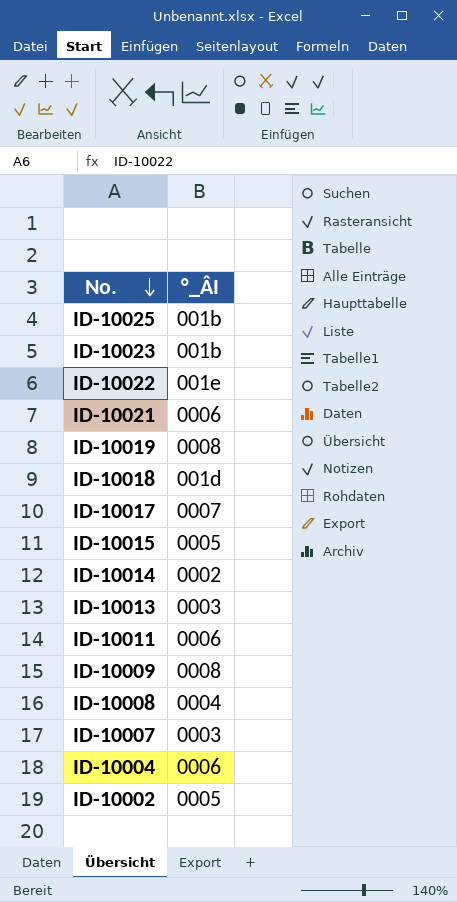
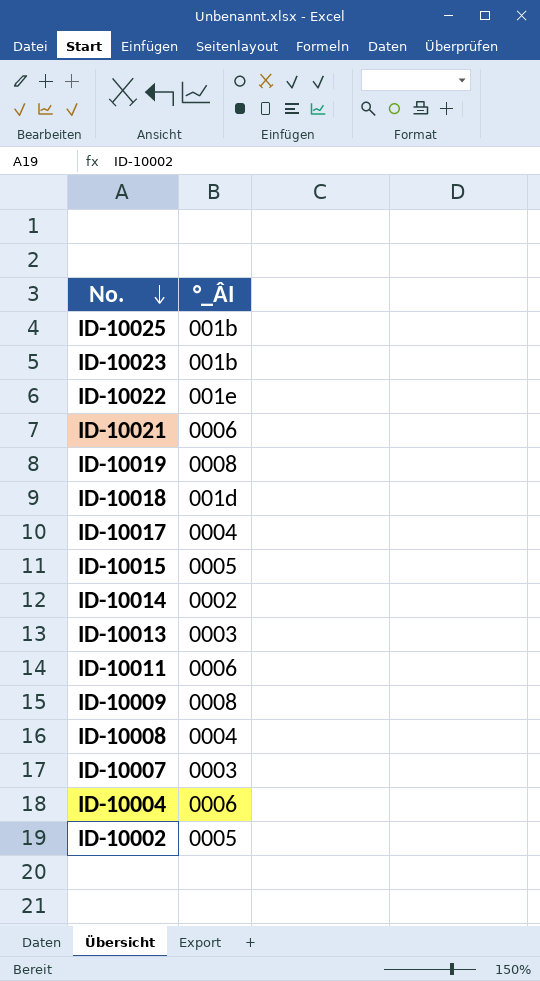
ID-10017 | °_ÂI: 0007 -> 0004

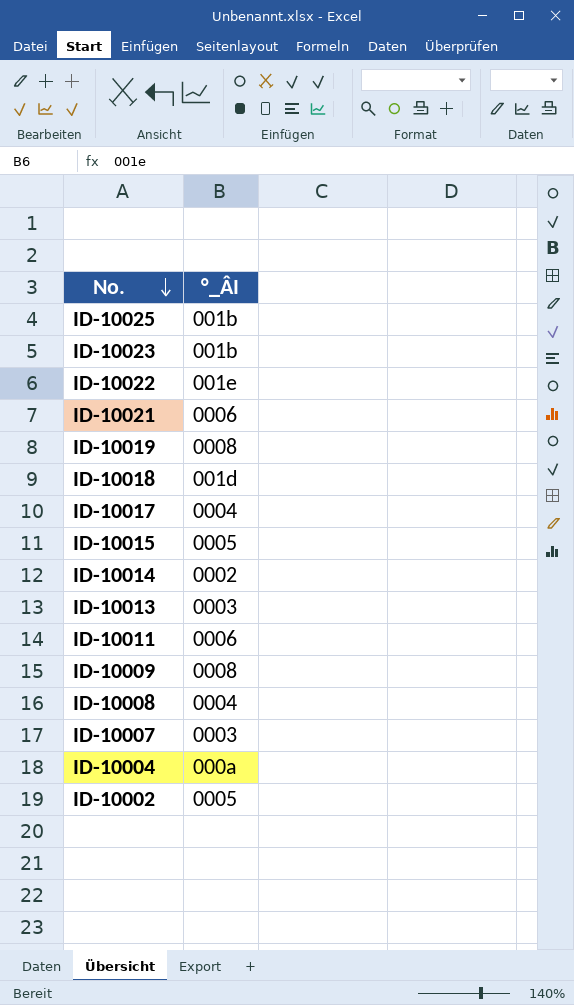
ID-10004 | °_ÂI: 0006 -> 000a

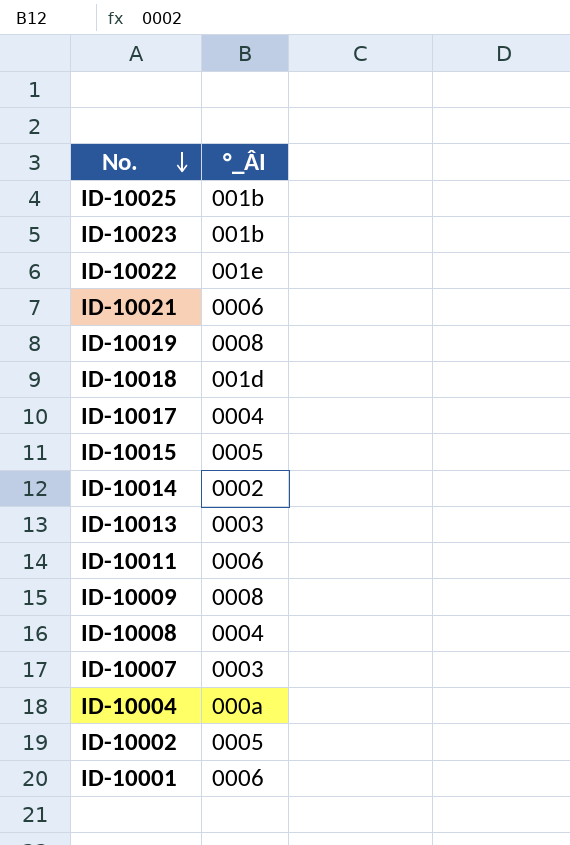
row ID-10001: none -> 0006

